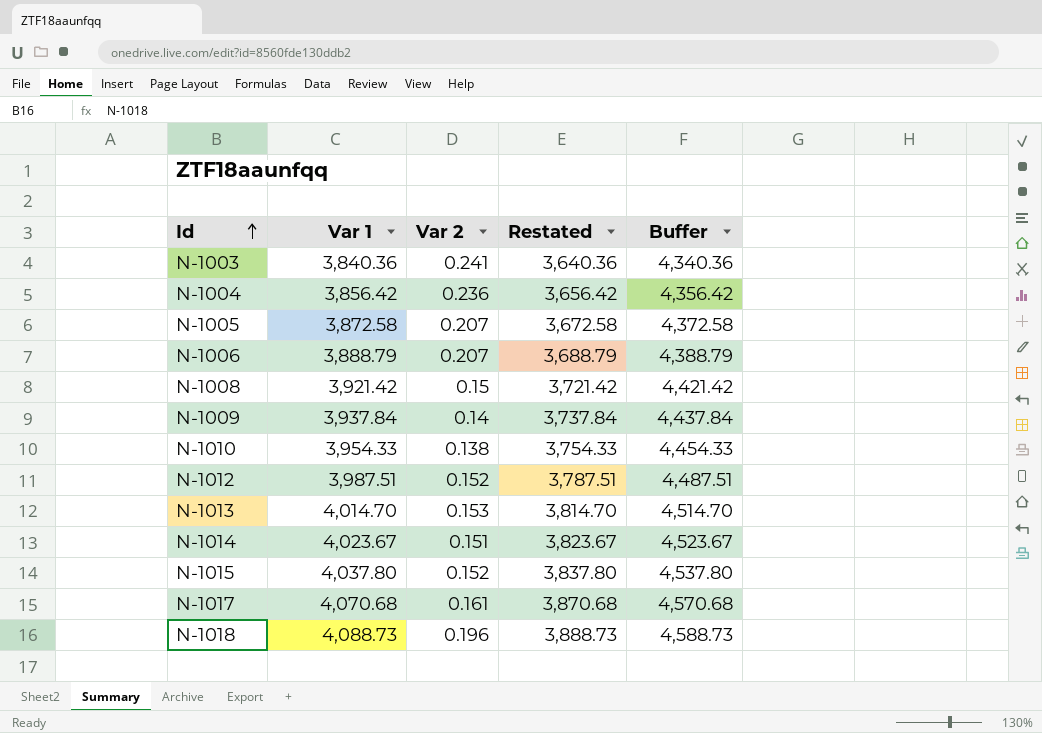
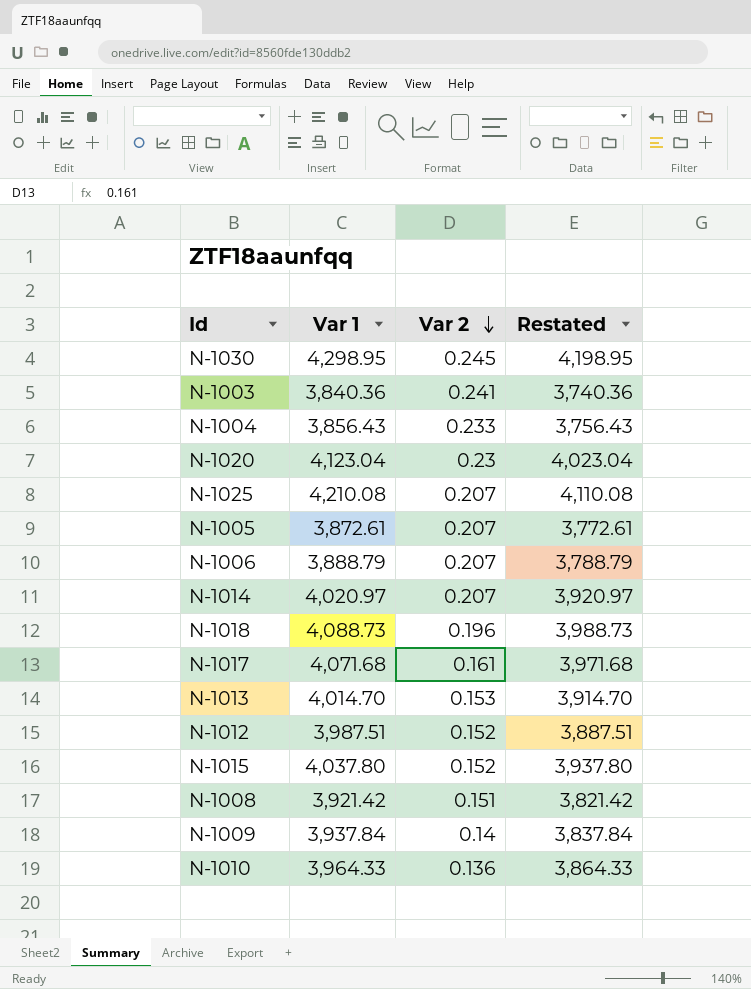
row order: Id ascending -> Var 2 descending
column Buffer | formula: [Var 1] + 500 -> none
column Restated | formula: [Var 1] - 200 -> [Var 1] - 100
row N-1030: none -> 4,298.95 | 0.245 | 4,198.95
N-1004 | Var 1: 3,856.42 -> 3,856.43
N-1004 | Var 2: 0.236 -> 0.233
row N-1020: none -> 4,123.04 | 0.23 | 4,023.04
row N-1025: none -> 4,210.08 | 0.207 | 4,110.08
N-1005 | Var 1: 3,872.58 -> 3,872.61
N-1014 | Var 1: 4,023.67 -> 4,020.97
N-1014 | Var 2: 0.151 -> 0.207
N-1017 | Var 1: 4,070.68 -> 4,071.68
N-1008 | Var 2: 0.15 -> 0.151
N-1010 | Var 1: 3,954.33 -> 3,964.33
N-1010 | Var 2: 0.138 -> 0.136

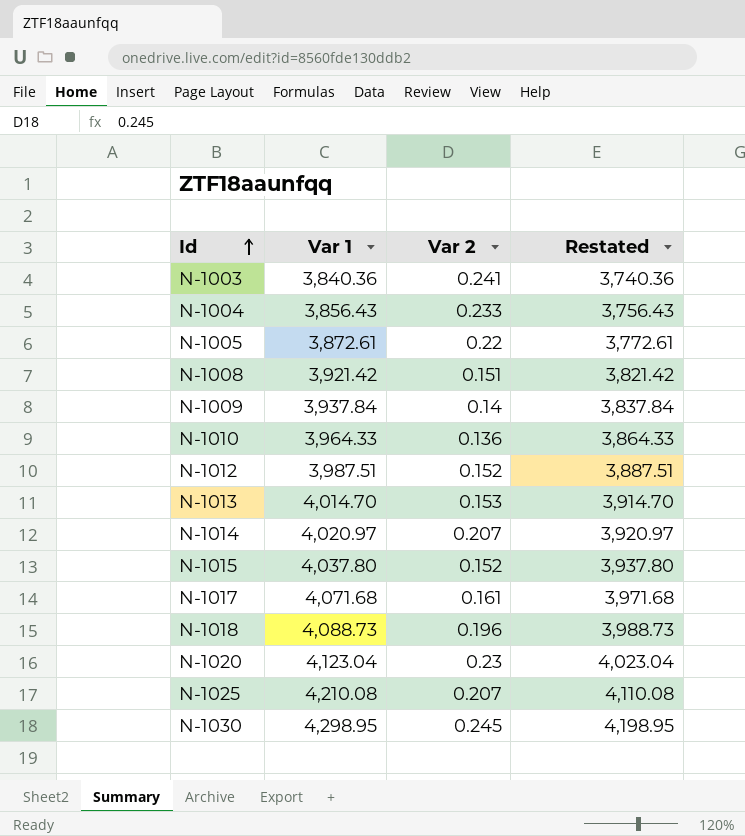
row order: Var 2 descending -> Id ascending
row N-1006: 3,888.79 | 0.207 | 3,788.79 -> none
N-1005 | Var 2: 0.207 -> 0.22

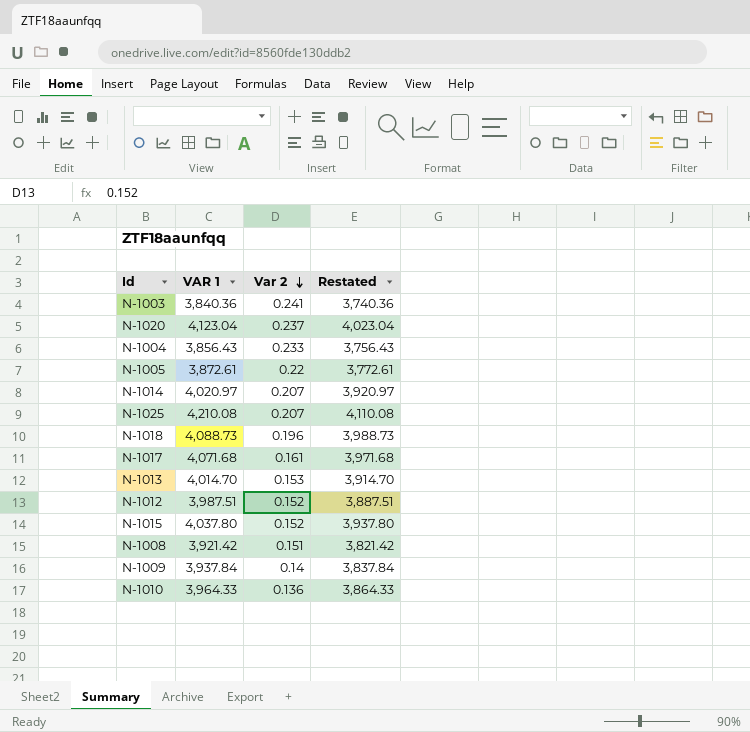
row order: Id ascending -> Var 2 descending
column name: Var 1 -> VAR 1
row N-1030: 4,298.95 | 0.245 | 4,198.95 -> none
N-1020 | Var 2: 0.23 -> 0.237

